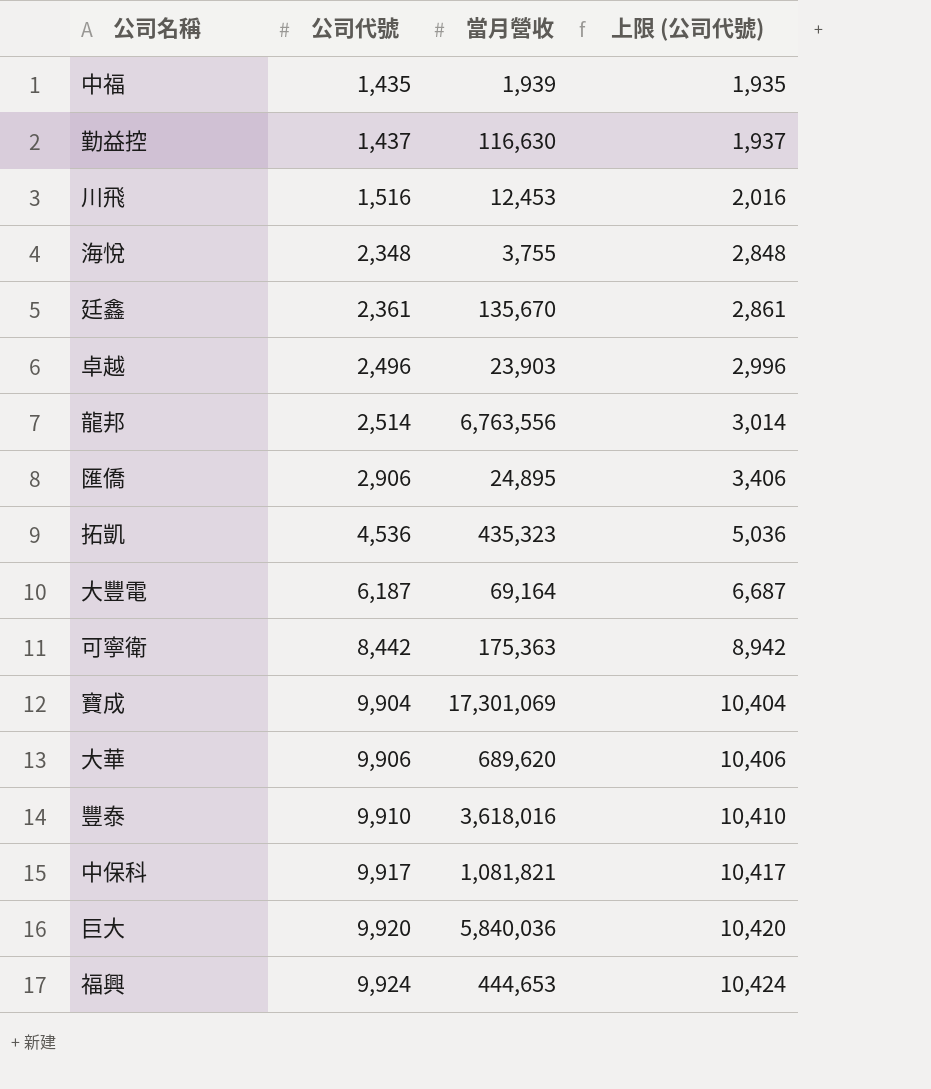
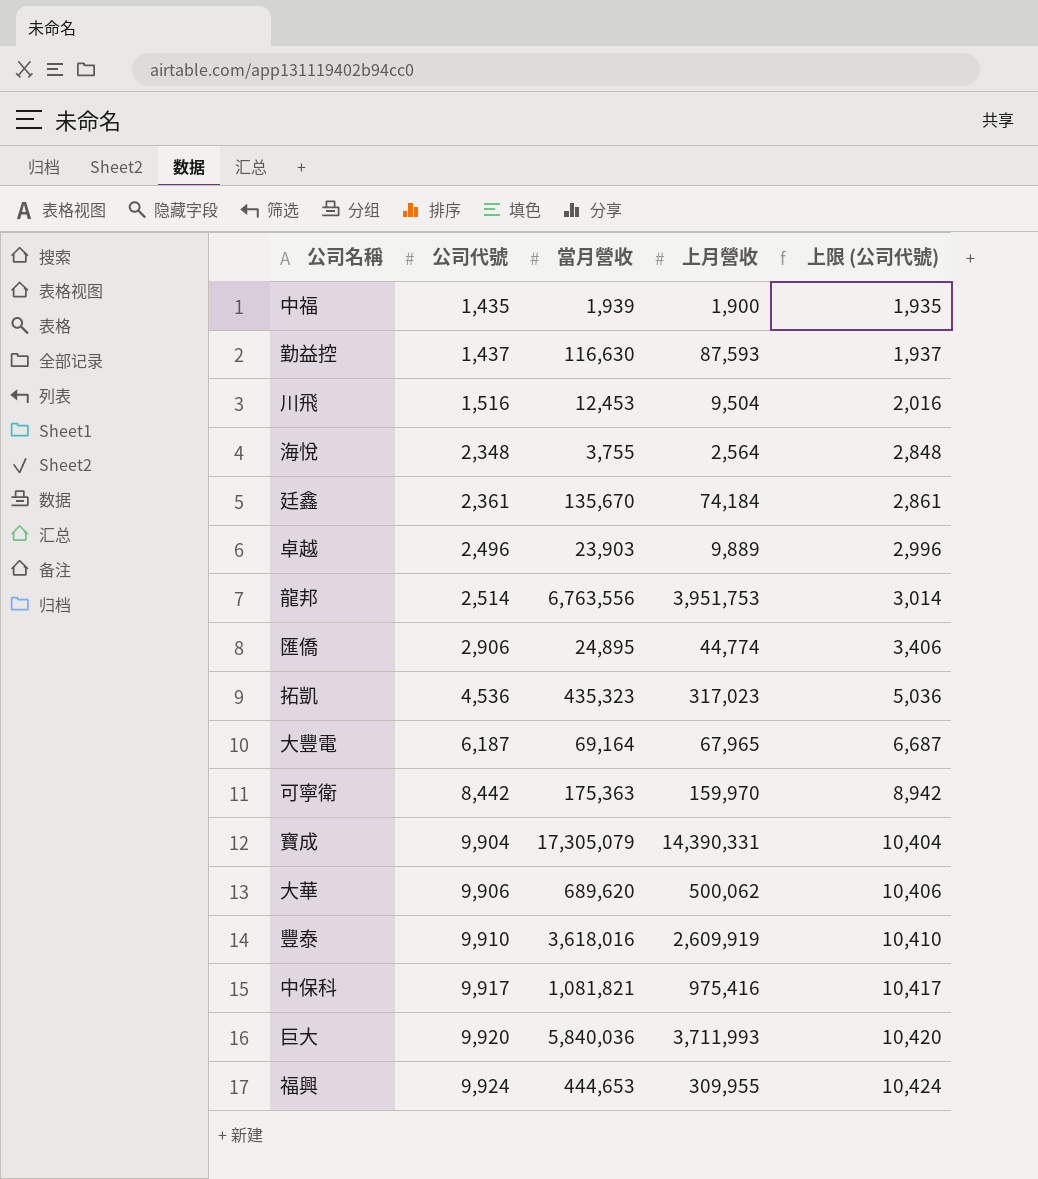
column 上月營收 | position: none -> 4
寶成 | 當月營收: 17,301,069 -> 17,305,079

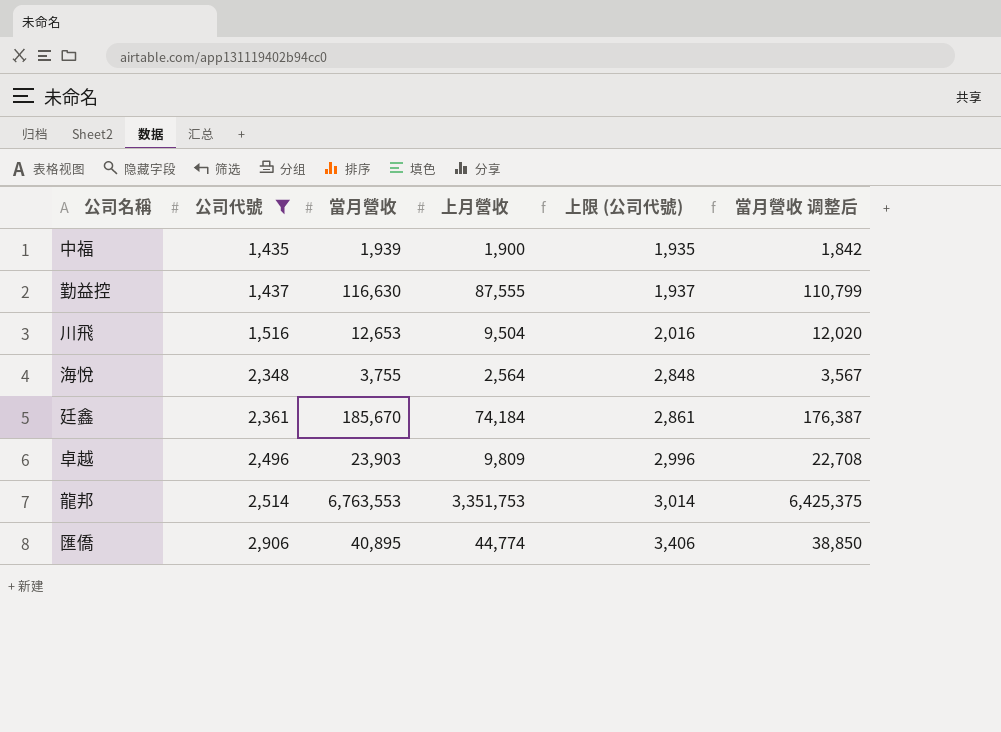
filter: none -> 公司代號 <= 2,906
column 當月營收 调整后 | formula: none -> [當月營收] * 0.95
勤益控 | 上月營收: 87,593 -> 87,555
川飛 | 當月營收: 12,453 -> 12,653
廷鑫 | 當月營收: 135,670 -> 185,670
卓越 | 上月營收: 9,889 -> 9,809
龍邦 | 當月營收: 6,763,556 -> 6,763,553
龍邦 | 上月營收: 3,951,753 -> 3,351,753
匯僑 | 當月營收: 24,895 -> 40,895

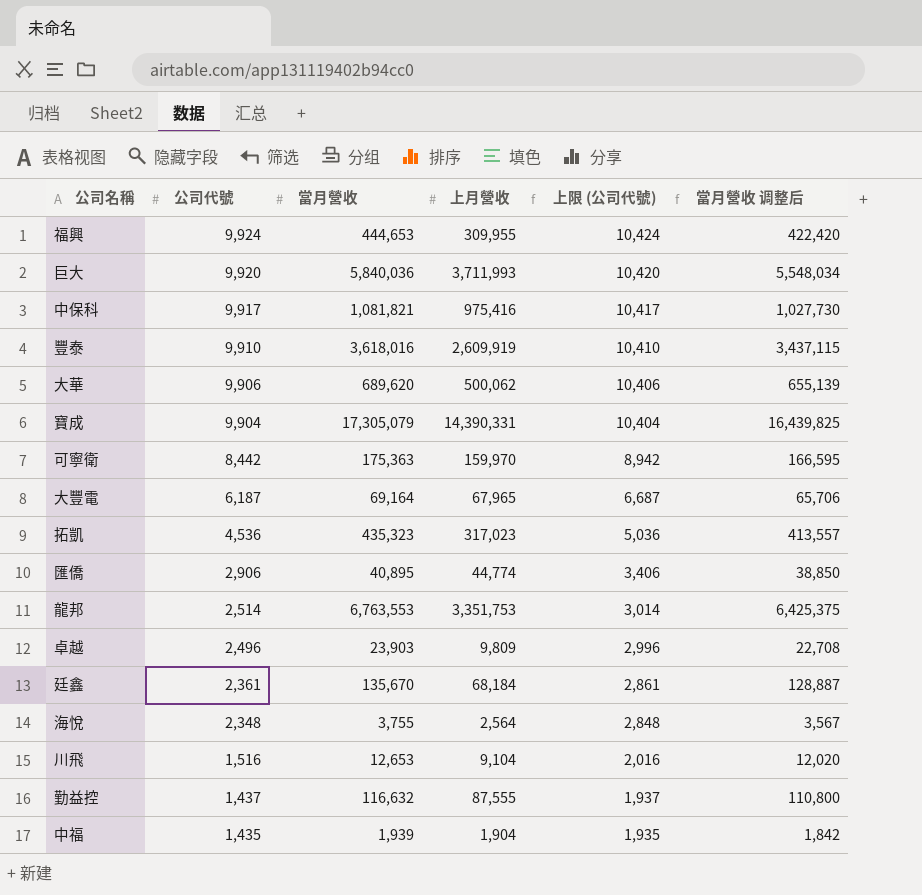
filter: 公司代號 <= 2,906 -> none
row order: 公司代號 ascending -> 公司代號 descending
廷鑫 | 當月營收: 185,670 -> 135,670
廷鑫 | 上月營收: 74,184 -> 68,184
廷鑫 | 當月營收 调整后: 176,387 -> 128,887
川飛 | 上月營收: 9,504 -> 9,104
勤益控 | 當月營收: 116,630 -> 116,632
勤益控 | 當月營收 调整后: 110,799 -> 110,800
中福 | 上月營收: 1,900 -> 1,904

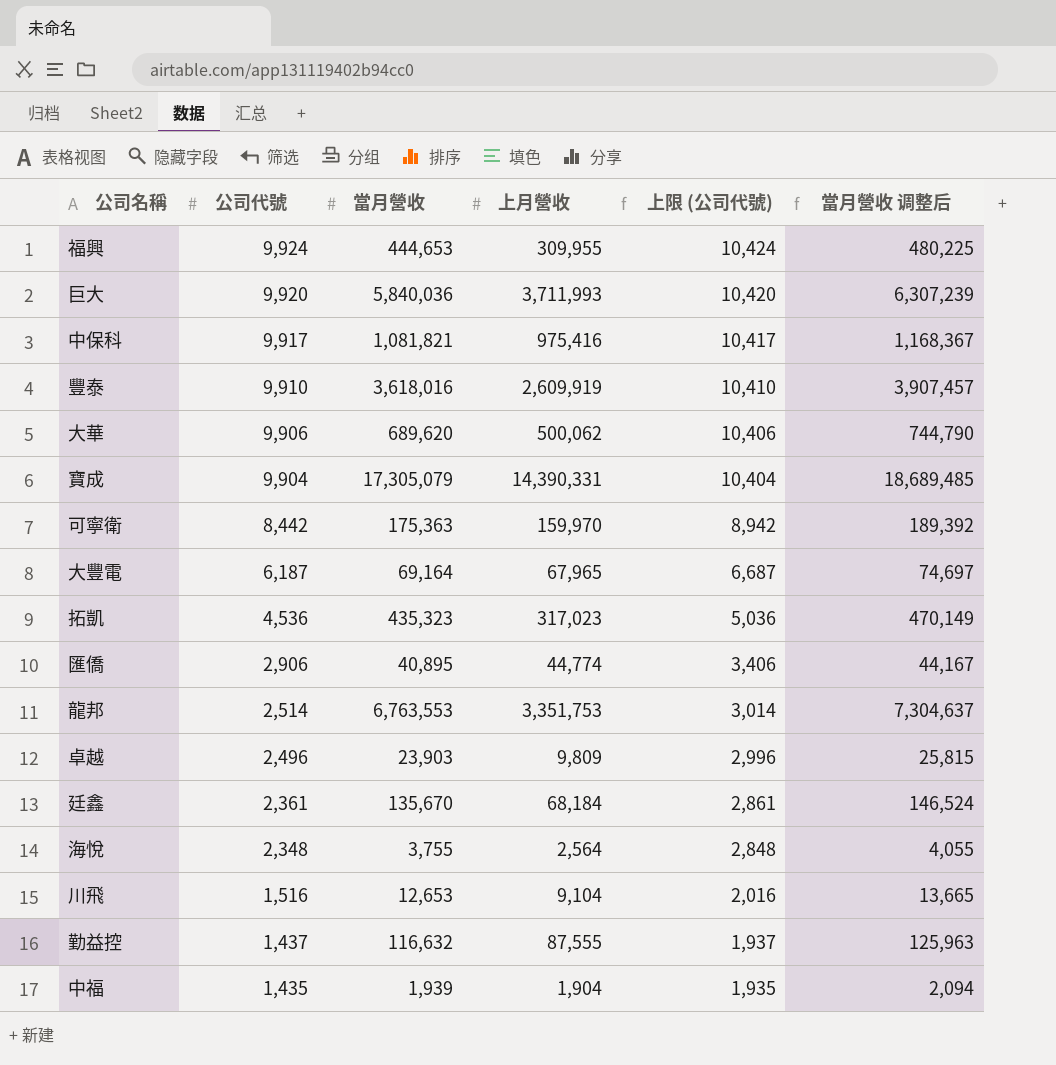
column 當月營收 调整后 | formula: [當月營收] * 0.95 -> [當月營收] * 1.08

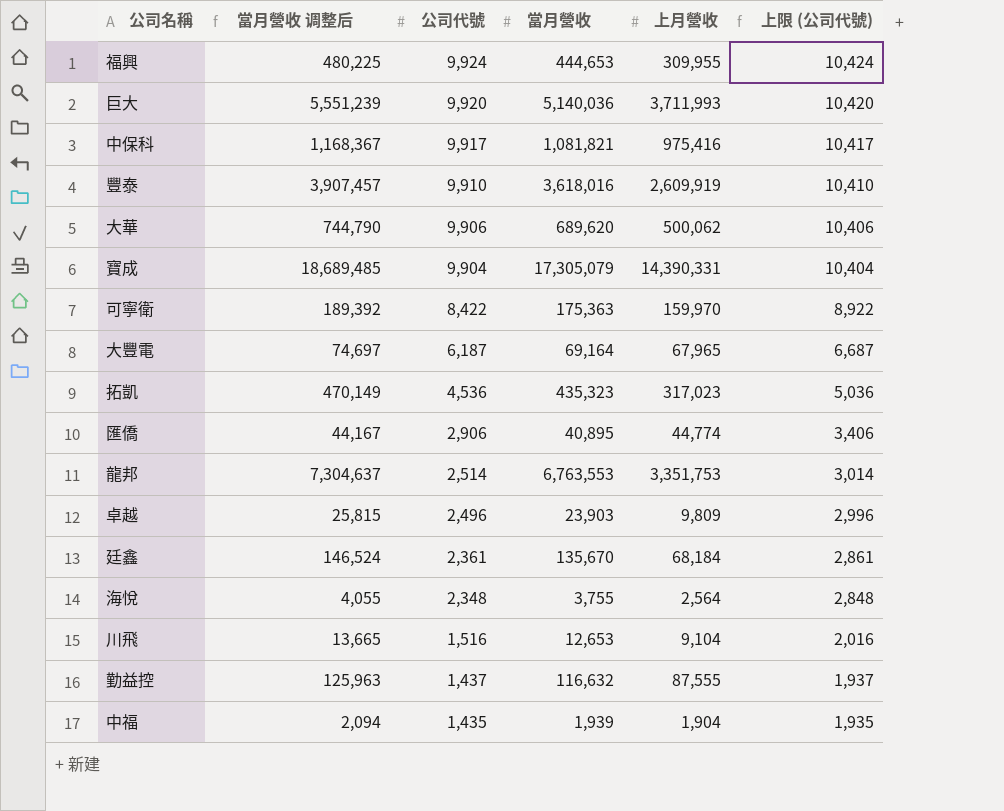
column 當月營收 调整后 | position: 6 -> 2
巨大 | 當月營收 调整后: 6,307,239 -> 5,551,239
巨大 | 當月營收: 5,840,036 -> 5,140,036
可寧衛 | 公司代號: 8,442 -> 8,422
可寧衛 | 上限 (公司代號): 8,942 -> 8,922

